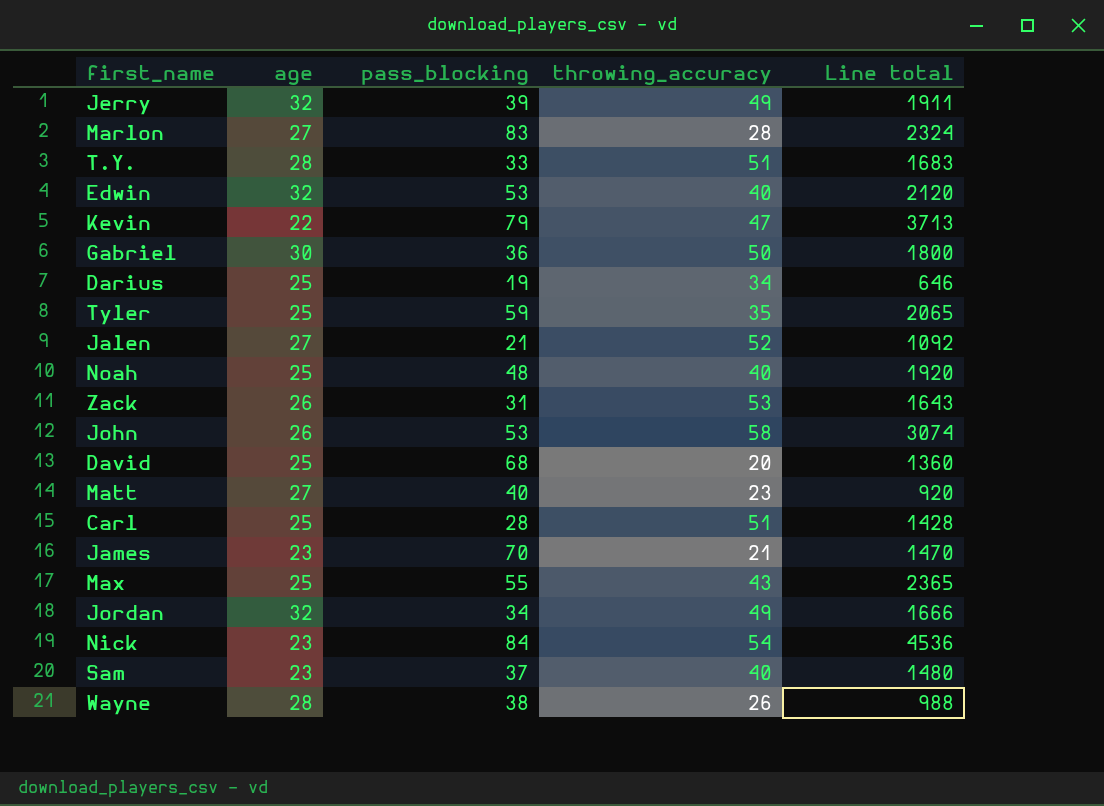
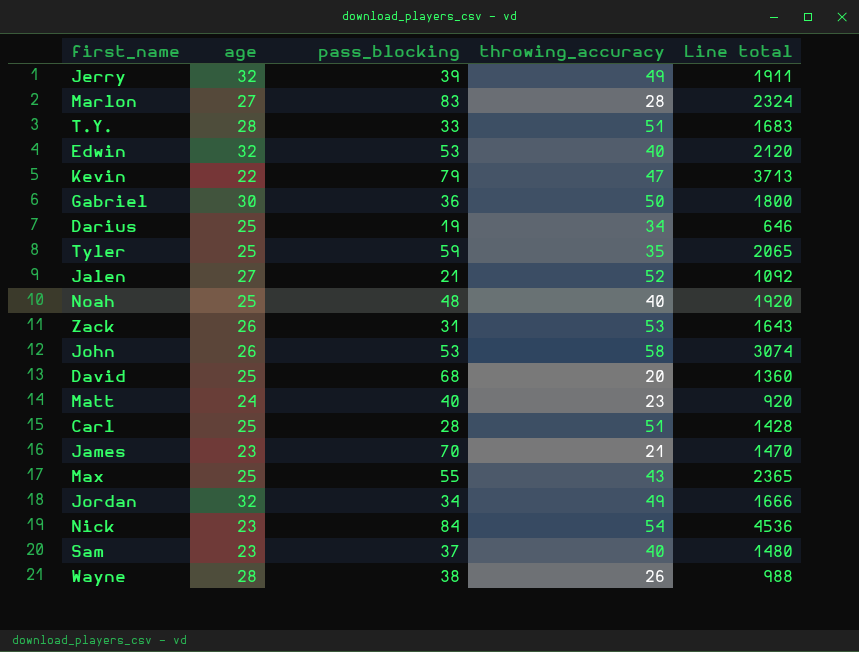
Matt | age: 27 -> 24

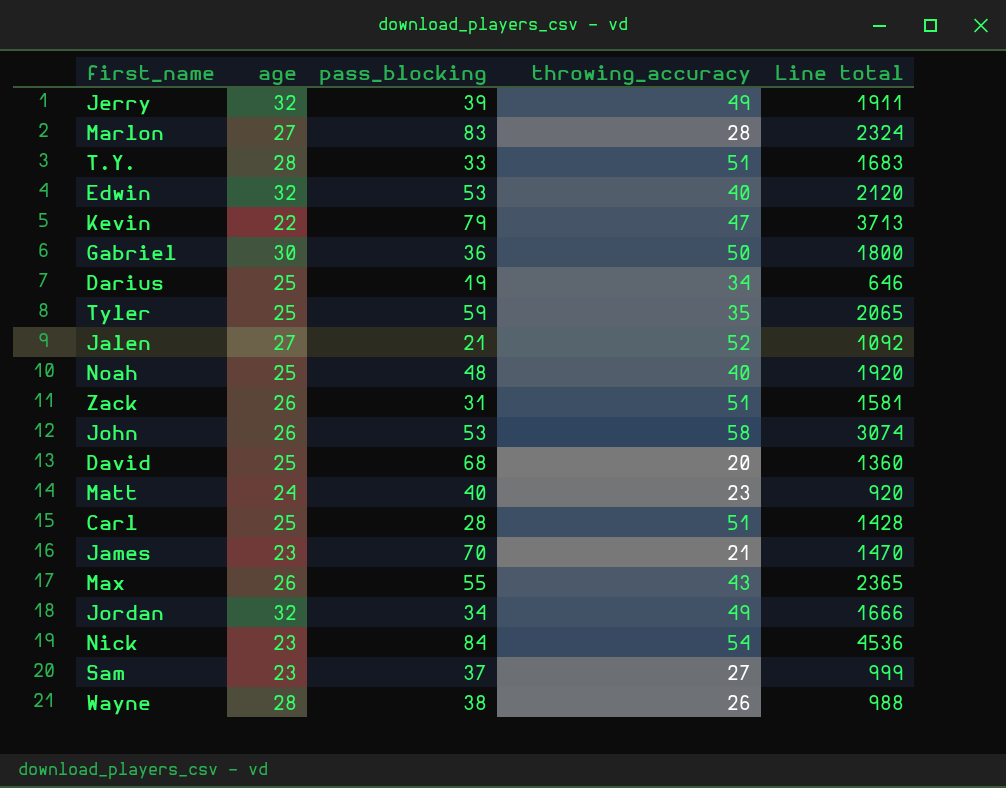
Zack | throwing_accuracy: 53 -> 51
Zack | Line total: 1643 -> 1581
Max | age: 25 -> 26
Sam | throwing_accuracy: 40 -> 27
Sam | Line total: 1480 -> 999

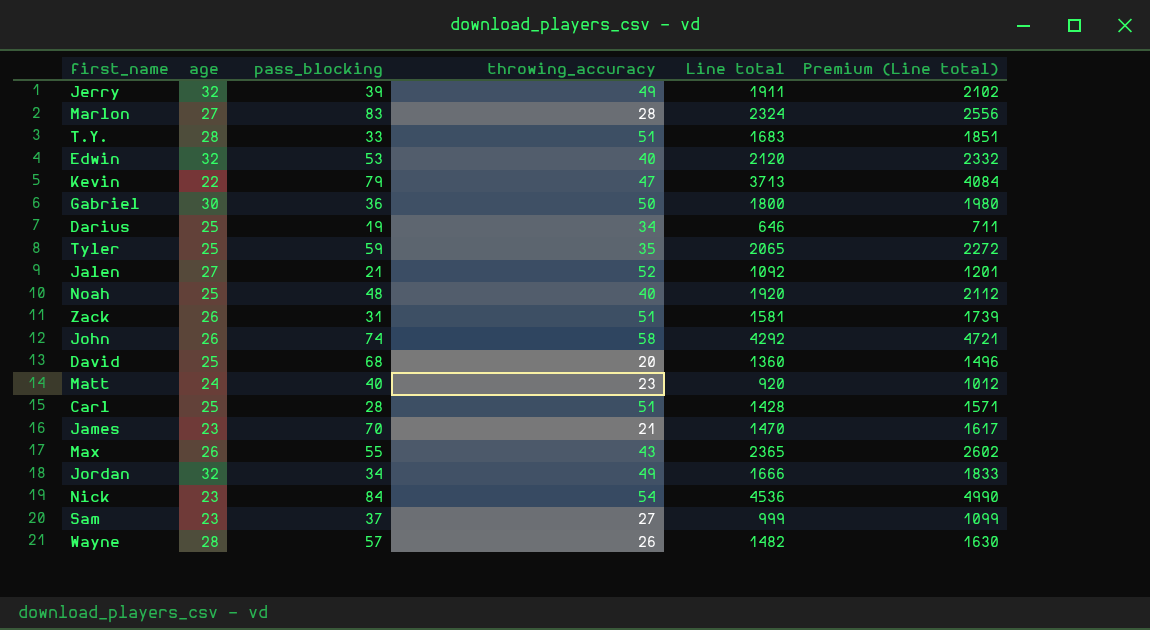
column Premium (Line total) | formula: none -> [Line total] * 1.1
John | pass_blocking: 53 -> 74
John | Line total: 3074 -> 4292
Wayne | pass_blocking: 38 -> 57
Wayne | Line total: 988 -> 1482

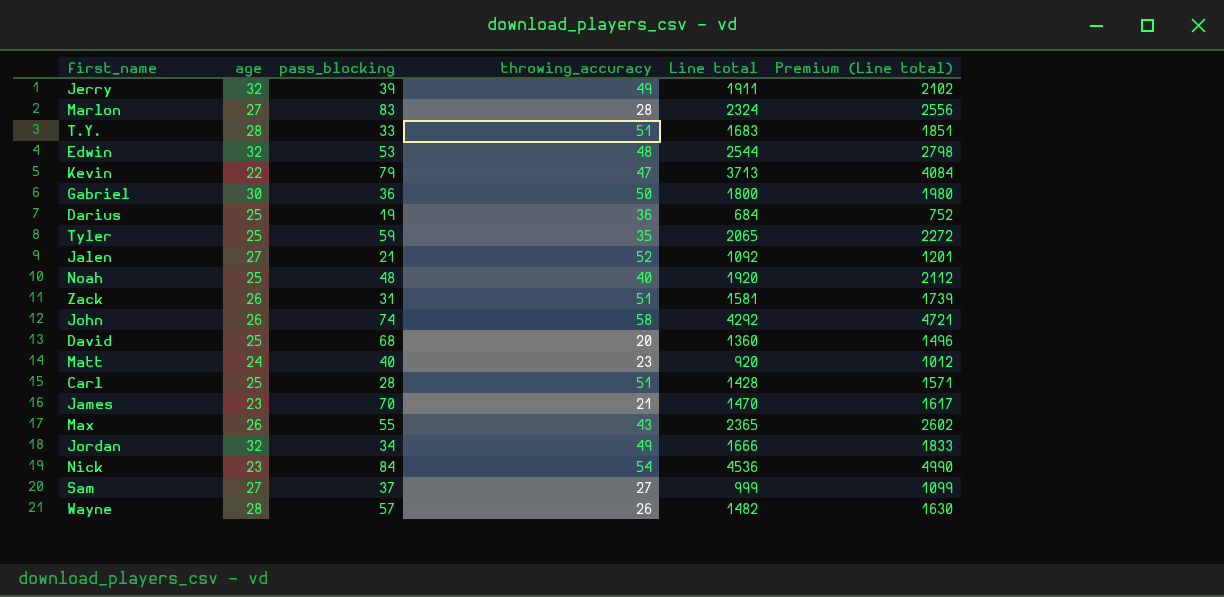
Edwin | throwing_accuracy: 40 -> 48
Edwin | Line total: 2120 -> 2544
Edwin | Premium (Line total): 2332 -> 2798
Darius | throwing_accuracy: 34 -> 36
Darius | Line total: 646 -> 684
Darius | Premium (Line total): 711 -> 752
Sam | age: 23 -> 27

